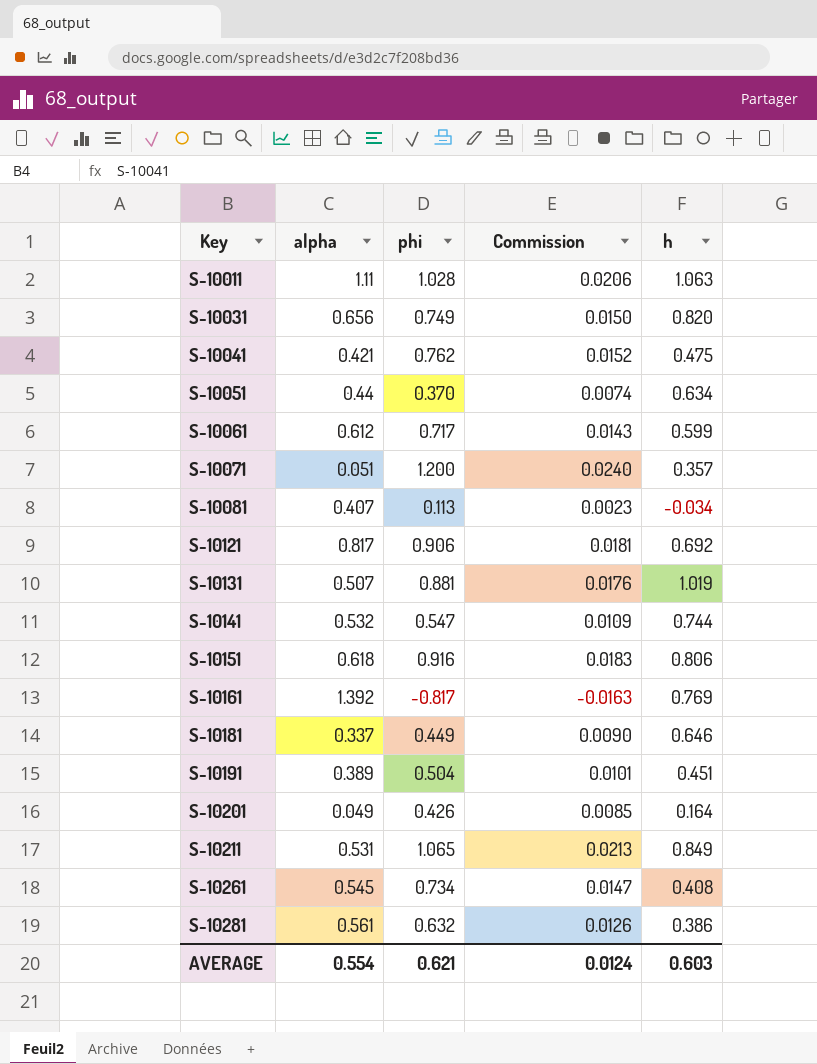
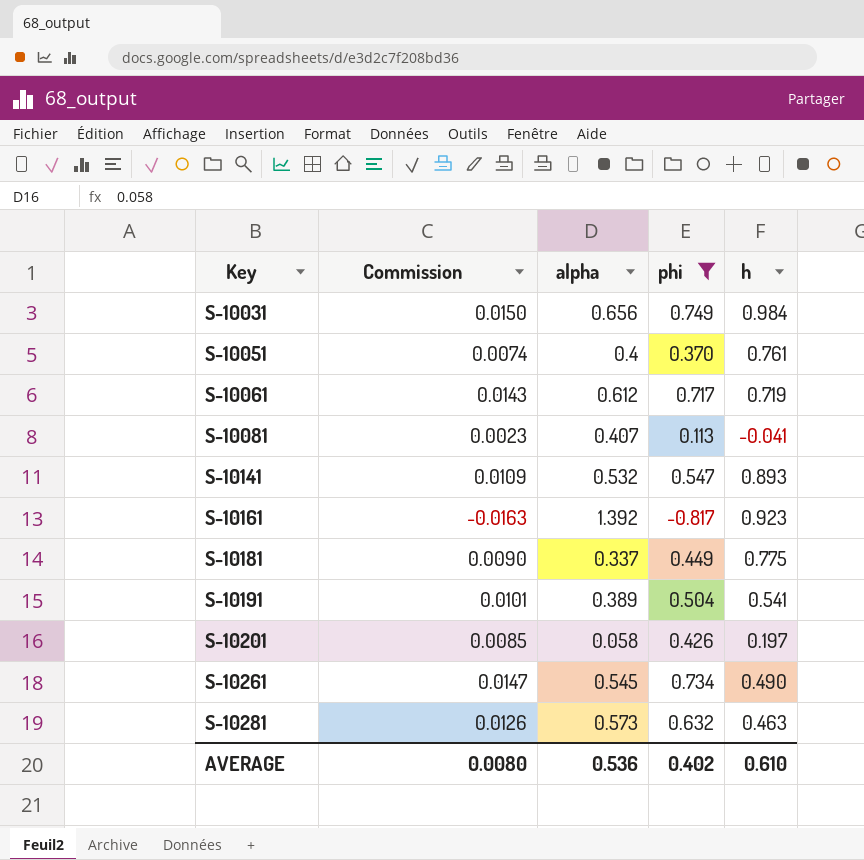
filter: none -> phi <= 0.749
column Commission | position: 4 -> 2
S-10031 | h: 0.820 -> 0.984
S-10051 | alpha: 0.44 -> 0.4
S-10051 | h: 0.634 -> 0.761
S-10061 | h: 0.599 -> 0.719
S-10081 | h: -0.034 -> -0.041
S-10141 | h: 0.744 -> 0.893
S-10161 | h: 0.769 -> 0.923
S-10181 | h: 0.646 -> 0.775
S-10191 | h: 0.451 -> 0.541
S-10201 | alpha: 0.049 -> 0.058
S-10201 | h: 0.164 -> 0.197
S-10261 | h: 0.408 -> 0.490
S-10281 | alpha: 0.561 -> 0.573
S-10281 | h: 0.386 -> 0.463
AVERAGE | Commission: 0.0124 -> 0.0080
AVERAGE | alpha: 0.554 -> 0.536
AVERAGE | phi: 0.621 -> 0.402
AVERAGE | h: 0.603 -> 0.610

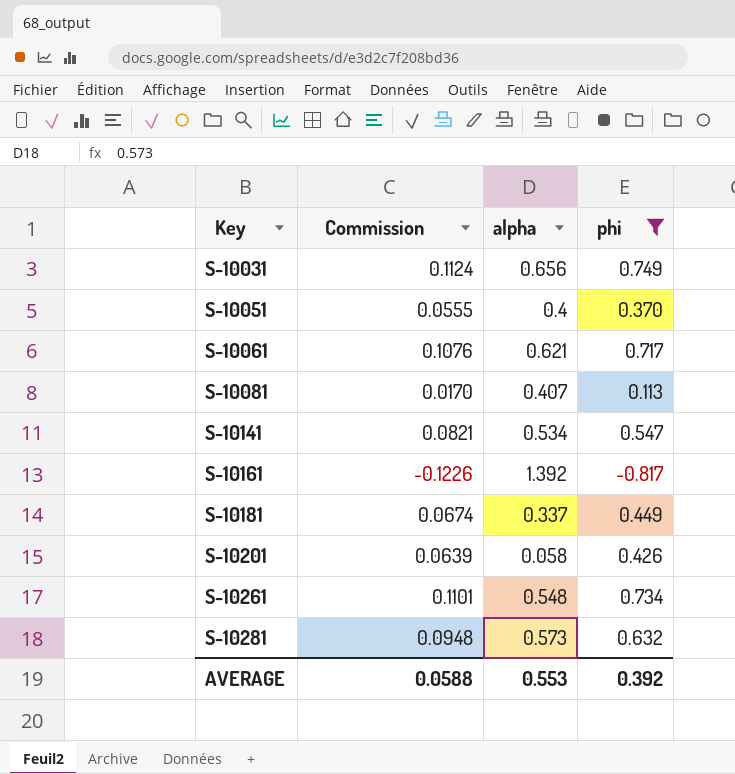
column h | position: 5 -> none
column Commission | formula: [phi] * 0.02 -> [phi] * 0.15
row S-10191: 0.0101 | 0.389 | 0.504 | 0.541 -> none
S-10061 | alpha: 0.612 -> 0.621
S-10141 | alpha: 0.532 -> 0.534
S-10261 | alpha: 0.545 -> 0.548
AVERAGE | Commission: 0.0080 -> 0.0588
AVERAGE | alpha: 0.536 -> 0.553
AVERAGE | phi: 0.402 -> 0.392

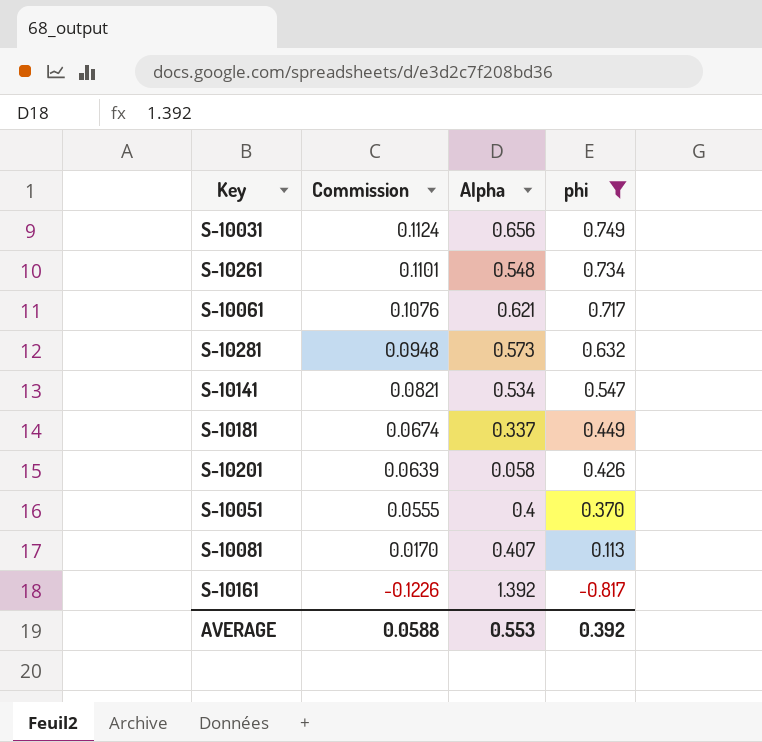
row order: Key ascending -> Commission descending
column name: alpha -> Alpha

